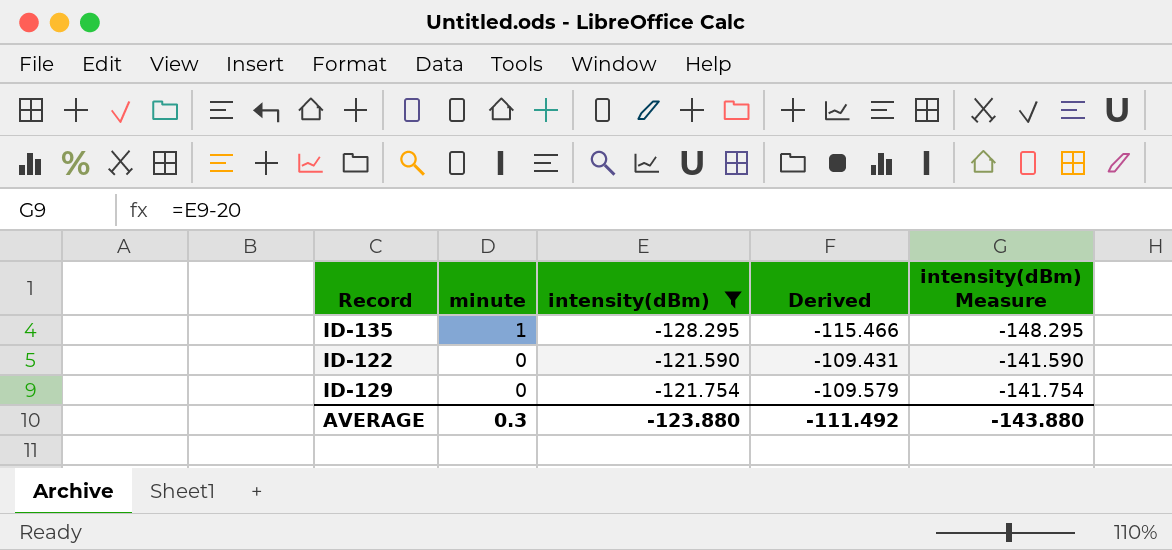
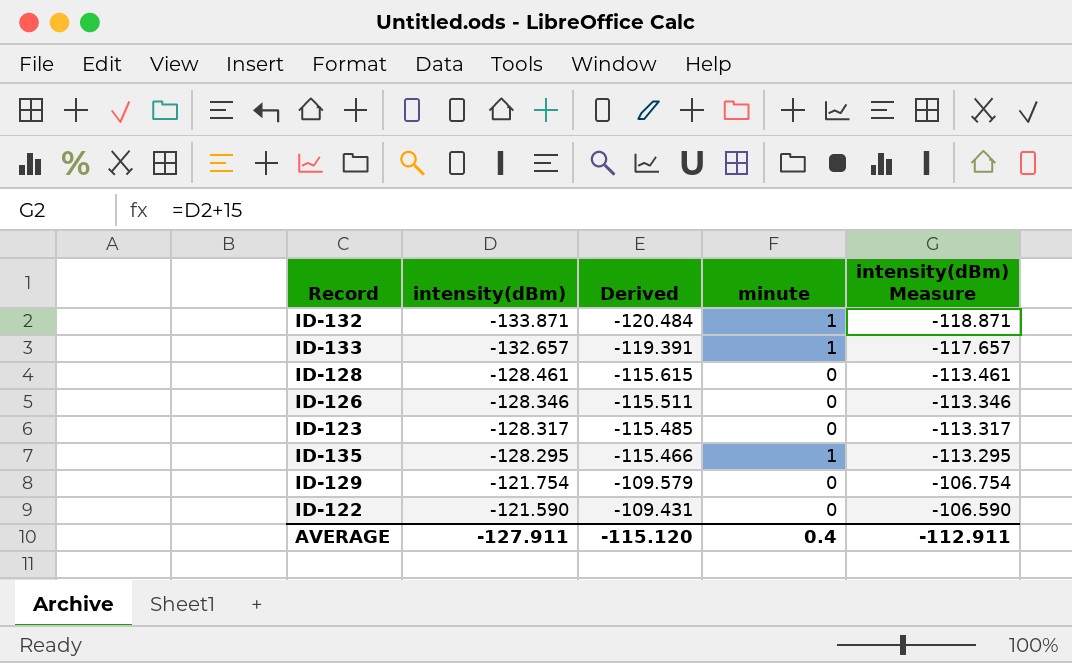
filter: intensity(dBm) >= -128.295 -> none
row order: minute descending -> intensity(dBm) ascending
column minute | position: 2 -> 4
column intensity(dBm) Measure | formula: [intensity(dBm)] - 20 -> [intensity(dBm)] + 15
AVERAGE | intensity(dBm): -123.880 -> -127.911
AVERAGE | Derived: -111.492 -> -115.120
AVERAGE | minute: 0.3 -> 0.4
AVERAGE | intensity(dBm) Measure: -143.880 -> -112.911

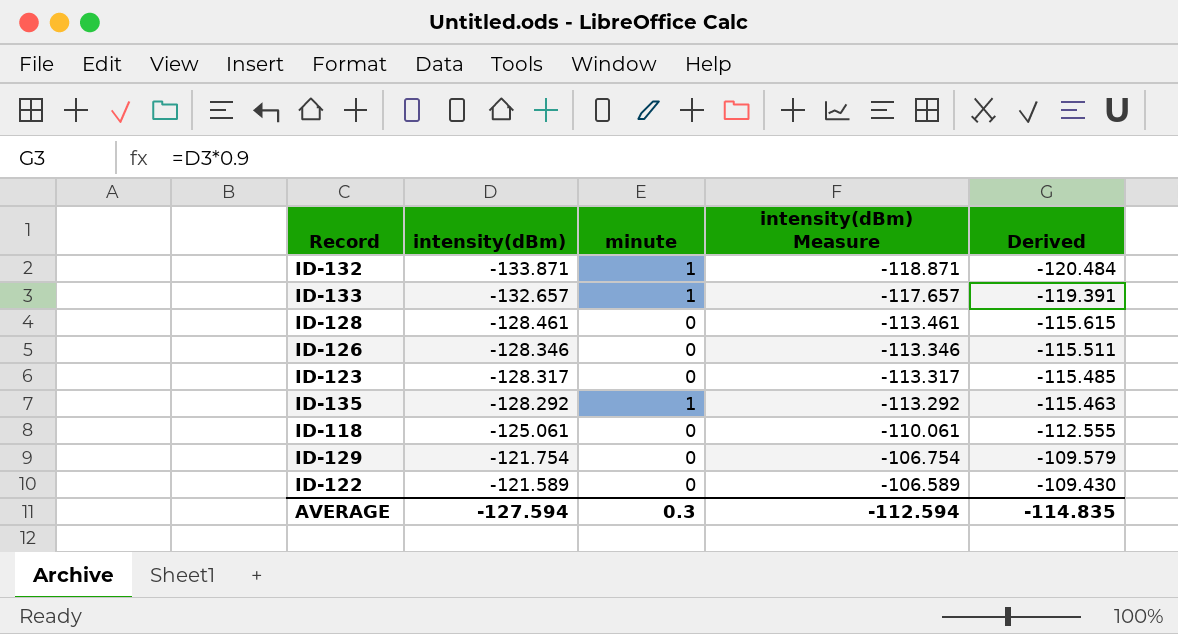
column Derived | position: 3 -> 5
ID-135 | intensity(dBm): -128.295 -> -128.292
ID-135 | intensity(dBm) Measure: -113.295 -> -113.292
ID-135 | Derived: -115.466 -> -115.463
row ID-118: none -> -125.061 | 0 | -110.061 | -112.555
ID-122 | intensity(dBm): -121.590 -> -121.589
ID-122 | intensity(dBm) Measure: -106.590 -> -106.589
ID-122 | Derived: -109.431 -> -109.430
AVERAGE | intensity(dBm): -127.911 -> -127.594
AVERAGE | minute: 0.4 -> 0.3
AVERAGE | intensity(dBm) Measure: -112.911 -> -112.594
AVERAGE | Derived: -115.120 -> -114.835

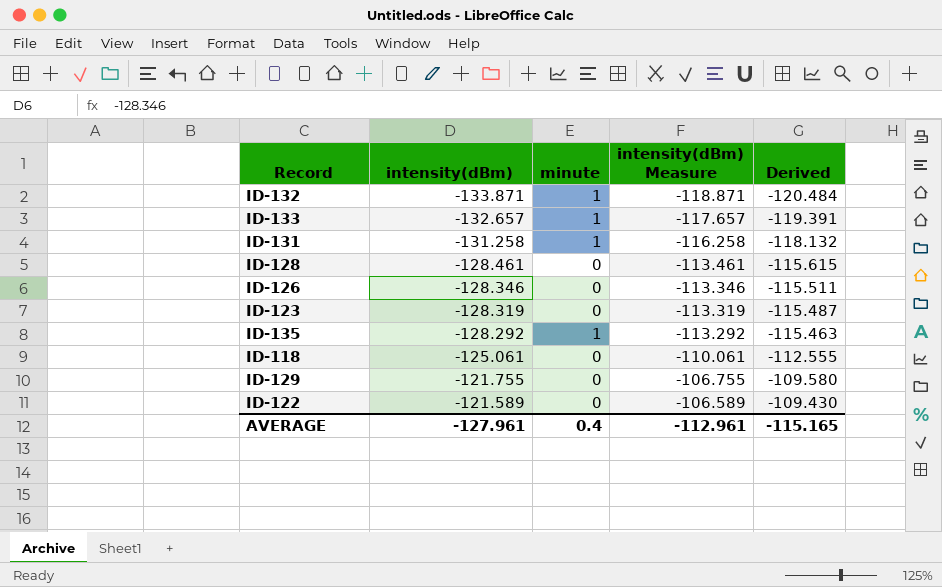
row ID-131: none -> -131.258 | 1 | -116.258 | -118.132
ID-123 | intensity(dBm): -128.317 -> -128.319
ID-123 | intensity(dBm) Measure: -113.317 -> -113.319
ID-123 | Derived: -115.485 -> -115.487
ID-129 | intensity(dBm): -121.754 -> -121.755
ID-129 | intensity(dBm) Measure: -106.754 -> -106.755
ID-129 | Derived: -109.579 -> -109.580
AVERAGE | intensity(dBm): -127.594 -> -127.961
AVERAGE | minute: 0.3 -> 0.4
AVERAGE | intensity(dBm) Measure: -112.594 -> -112.961
AVERAGE | Derived: -114.835 -> -115.165

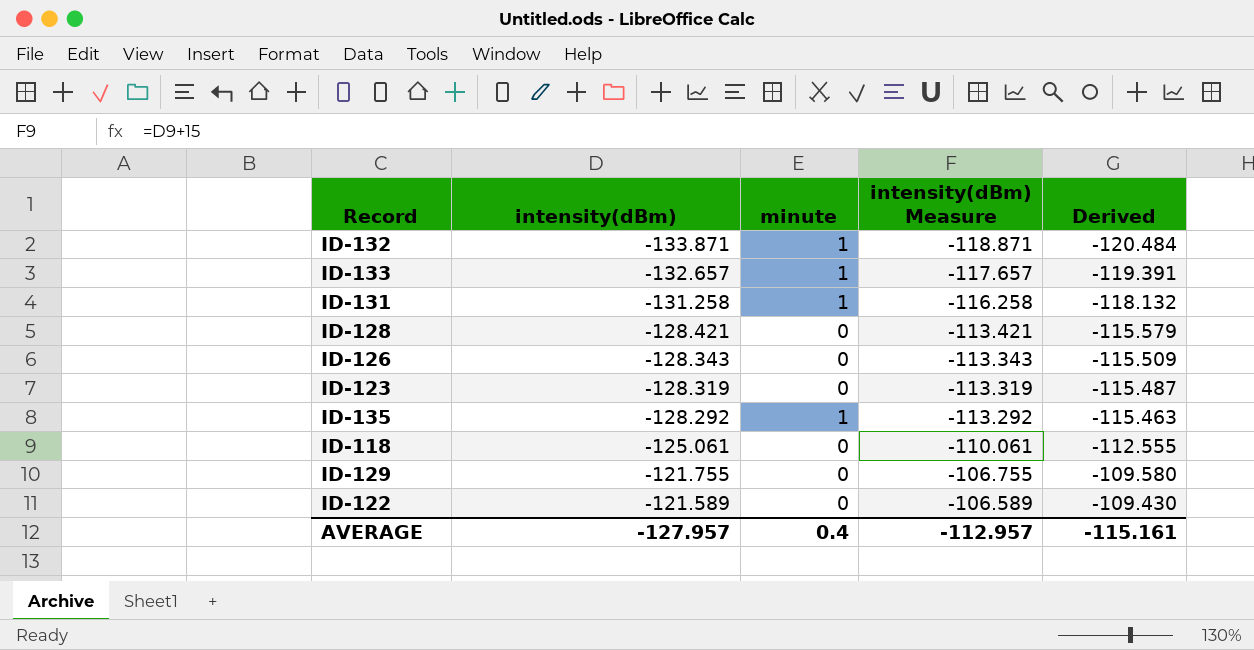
ID-128 | intensity(dBm): -128.461 -> -128.421
ID-128 | intensity(dBm) Measure: -113.461 -> -113.421
ID-128 | Derived: -115.615 -> -115.579
ID-126 | intensity(dBm): -128.346 -> -128.343
ID-126 | intensity(dBm) Measure: -113.346 -> -113.343
ID-126 | Derived: -115.511 -> -115.509
AVERAGE | intensity(dBm): -127.961 -> -127.957
AVERAGE | intensity(dBm) Measure: -112.961 -> -112.957
AVERAGE | Derived: -115.165 -> -115.161

